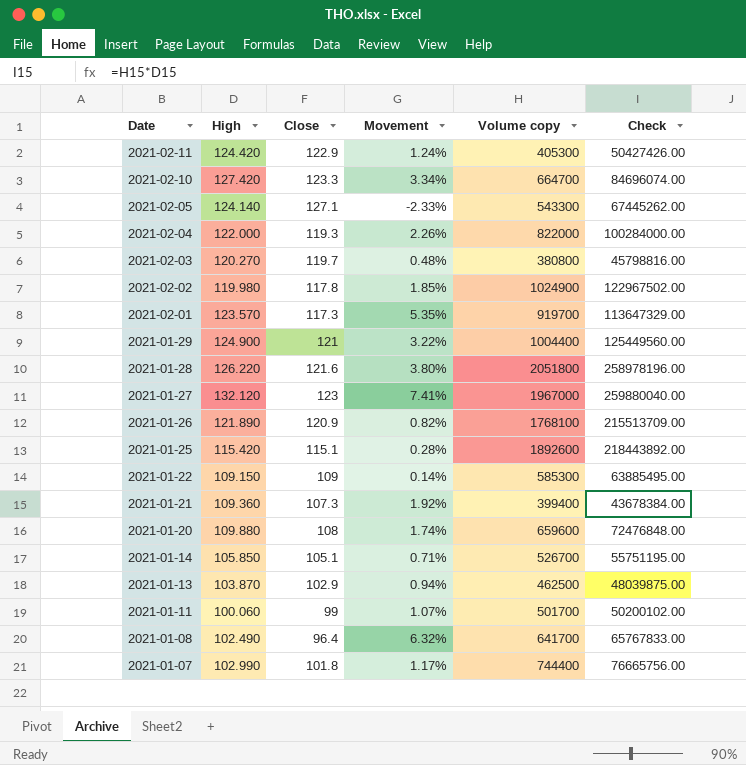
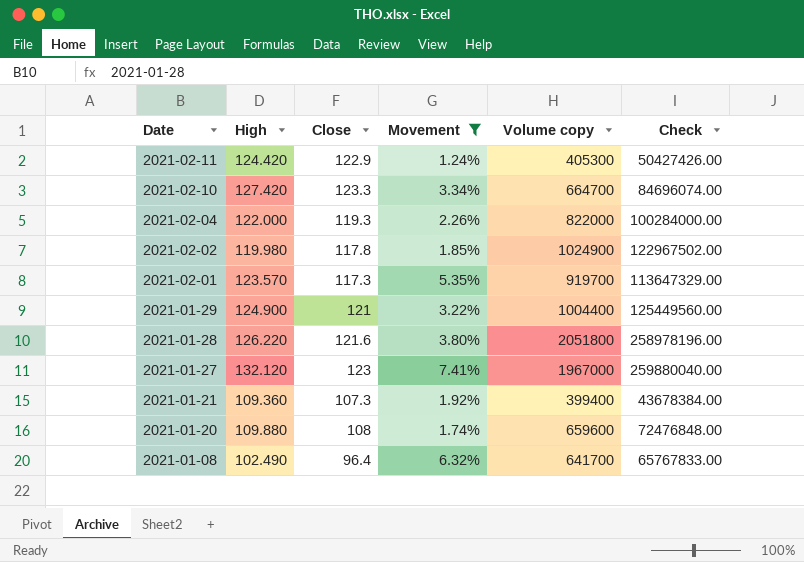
filter: none -> Movement >= 1.24%

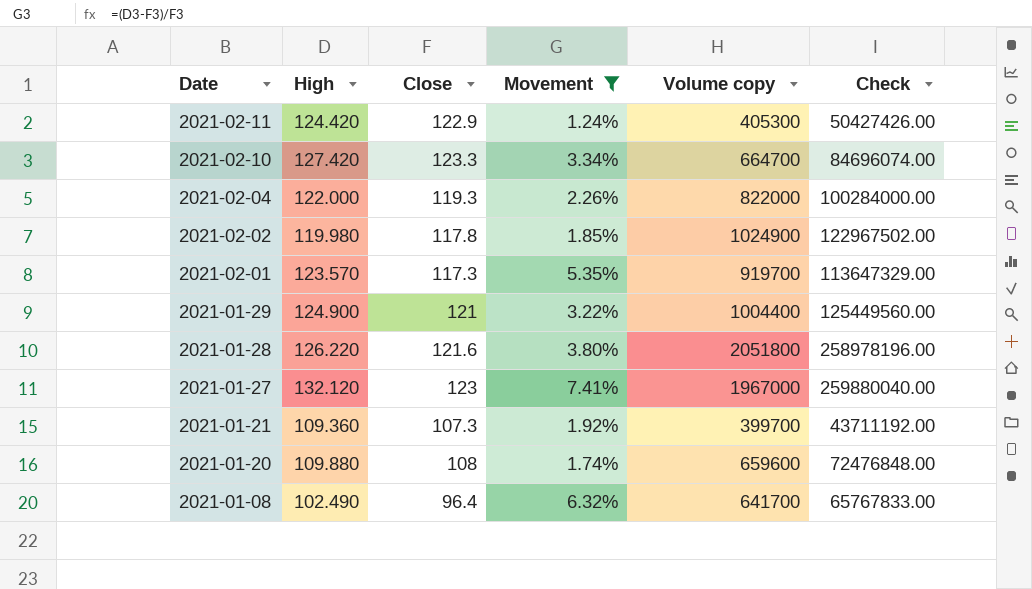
2021-01-21 | Volume copy: 399400 -> 399700
2021-01-21 | Check: 43678384.00 -> 43711192.00

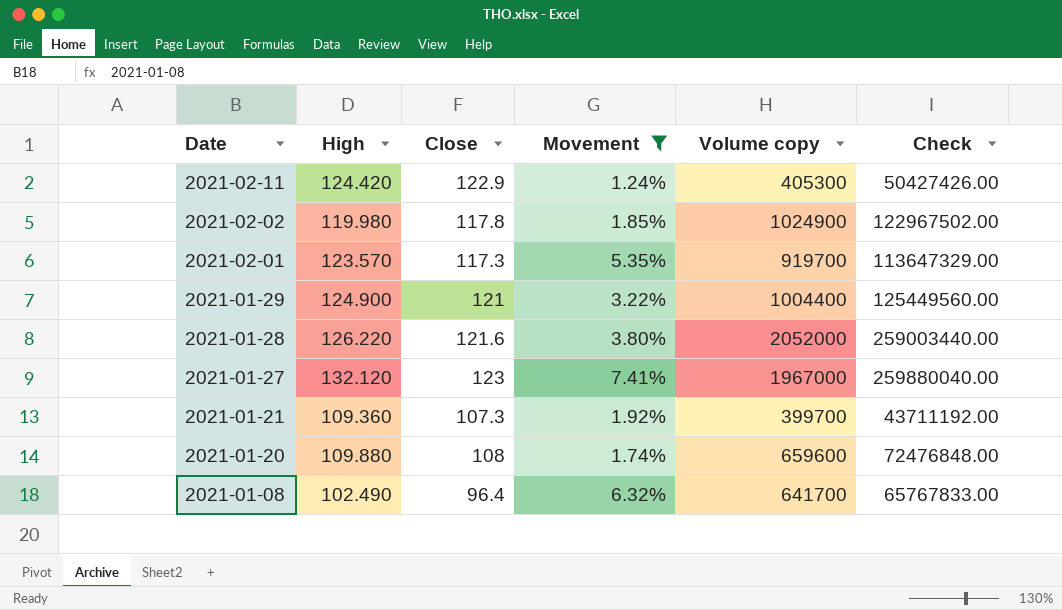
row 2021-02-10: 127.420 | 123.3 | 3.34% | 664700 | 84696074.00 -> none
row 2021-02-04: 122.000 | 119.3 | 2.26% | 822000 | 100284000.00 -> none
2021-01-28 | Volume copy: 2051800 -> 2052000
2021-01-28 | Check: 258978196.00 -> 259003440.00

